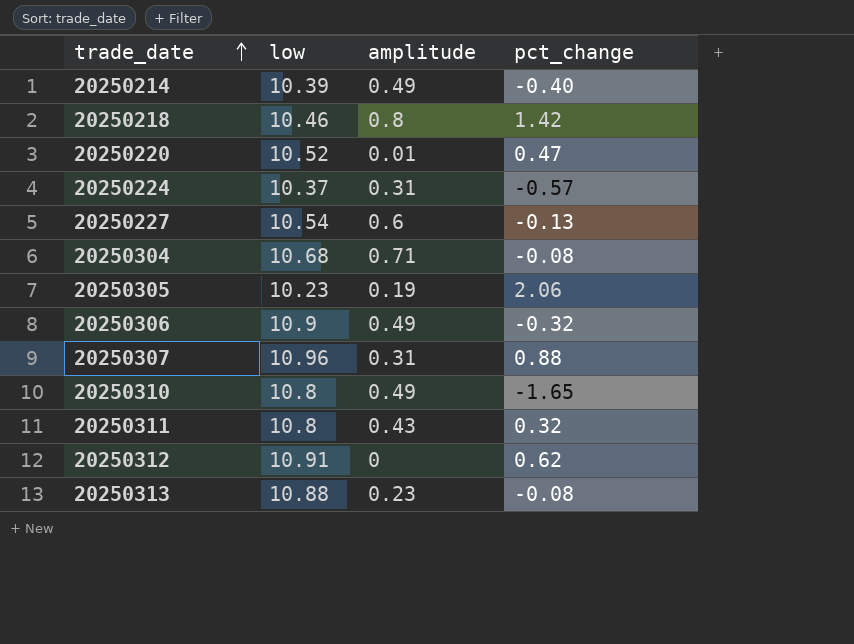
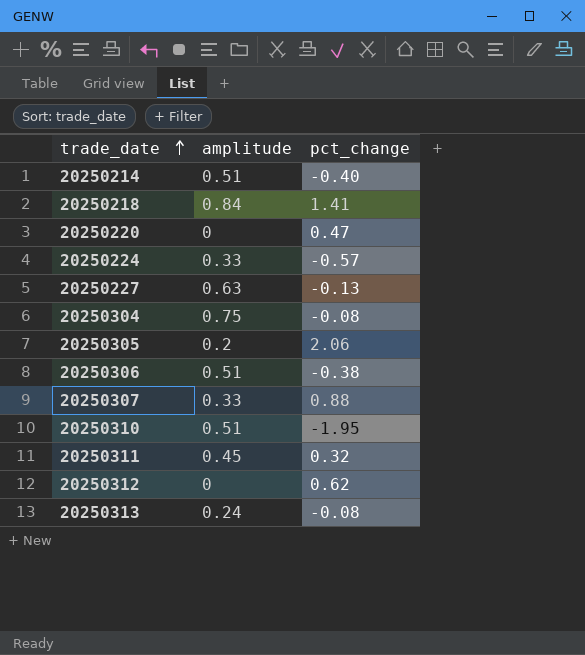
column low | position: 2 -> none
20250214 | amplitude: 0.49 -> 0.51
20250218 | amplitude: 0.8 -> 0.84
20250218 | pct_change: 1.42 -> 1.41
20250220 | amplitude: 0.01 -> 0
20250224 | amplitude: 0.31 -> 0.33
20250227 | amplitude: 0.6 -> 0.63
20250304 | amplitude: 0.71 -> 0.75
20250305 | amplitude: 0.19 -> 0.2
20250306 | amplitude: 0.49 -> 0.51
20250306 | pct_change: -0.32 -> -0.38
20250307 | amplitude: 0.31 -> 0.33
20250310 | amplitude: 0.49 -> 0.51
20250310 | pct_change: -1.65 -> -1.95
20250311 | amplitude: 0.43 -> 0.45
20250313 | amplitude: 0.23 -> 0.24

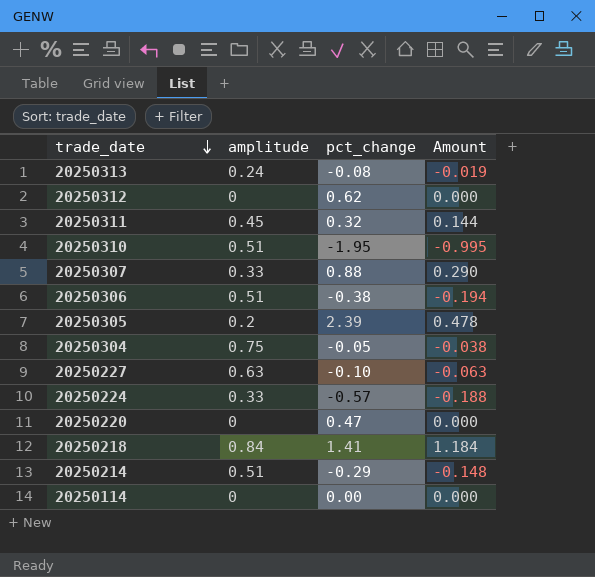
row order: trade_date ascending -> trade_date descending
column Amount | formula: none -> [amplitude] * [pct_change]
20250305 | pct_change: 2.06 -> 2.39
20250304 | pct_change: -0.08 -> -0.05
20250227 | pct_change: -0.13 -> -0.10
20250214 | pct_change: -0.40 -> -0.29
row 20250114: none -> 0 | 0.00 | 0.000

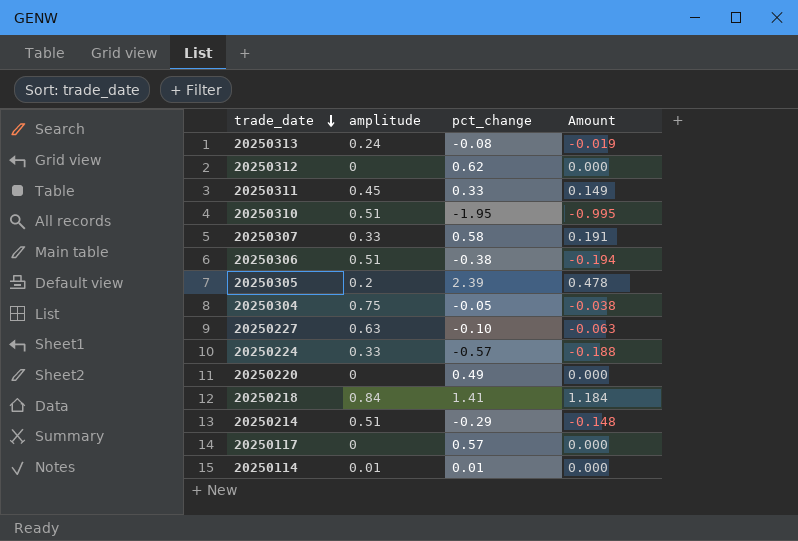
20250311 | pct_change: 0.32 -> 0.33
20250311 | Amount: 0.144 -> 0.149
20250307 | pct_change: 0.88 -> 0.58
20250307 | Amount: 0.290 -> 0.191
20250220 | pct_change: 0.47 -> 0.49
row 20250117: none -> 0 | 0.57 | 0.000
20250114 | amplitude: 0 -> 0.01
20250114 | pct_change: 0.00 -> 0.01

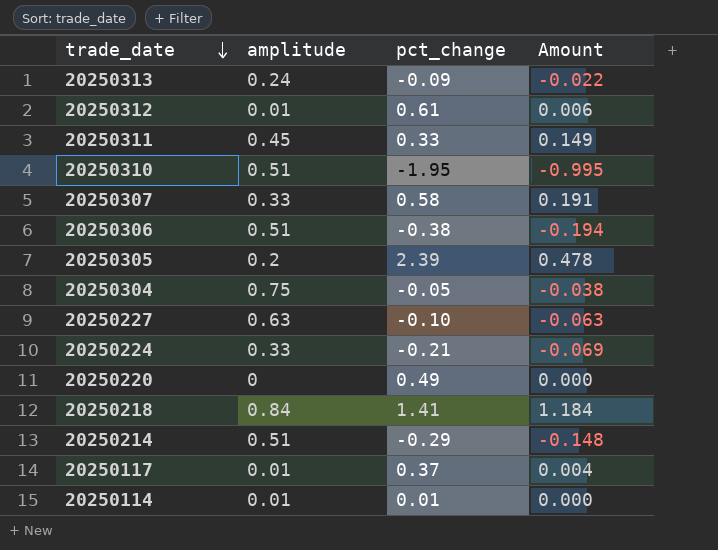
20250313 | pct_change: -0.08 -> -0.09
20250313 | Amount: -0.019 -> -0.022
20250312 | amplitude: 0 -> 0.01
20250312 | pct_change: 0.62 -> 0.61
20250312 | Amount: 0.000 -> 0.006
20250224 | pct_change: -0.57 -> -0.21
20250224 | Amount: -0.188 -> -0.069
20250117 | amplitude: 0 -> 0.01
20250117 | pct_change: 0.57 -> 0.37
20250117 | Amount: 0.000 -> 0.004

